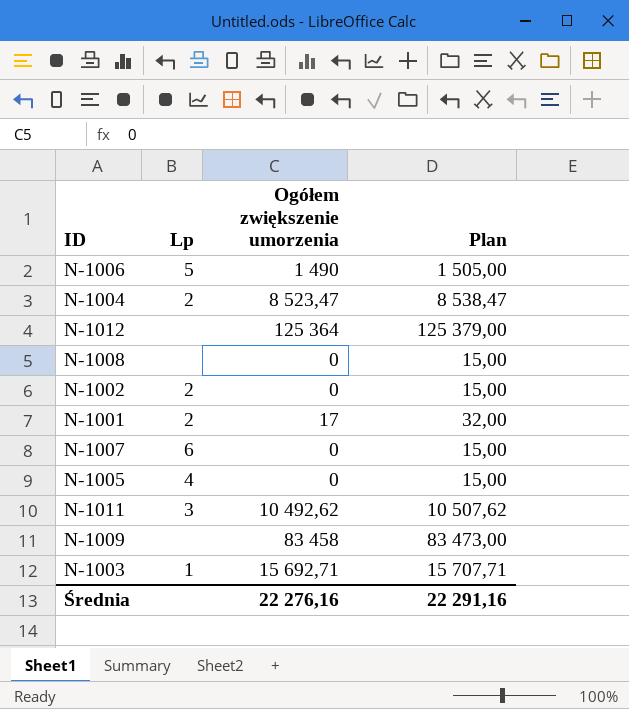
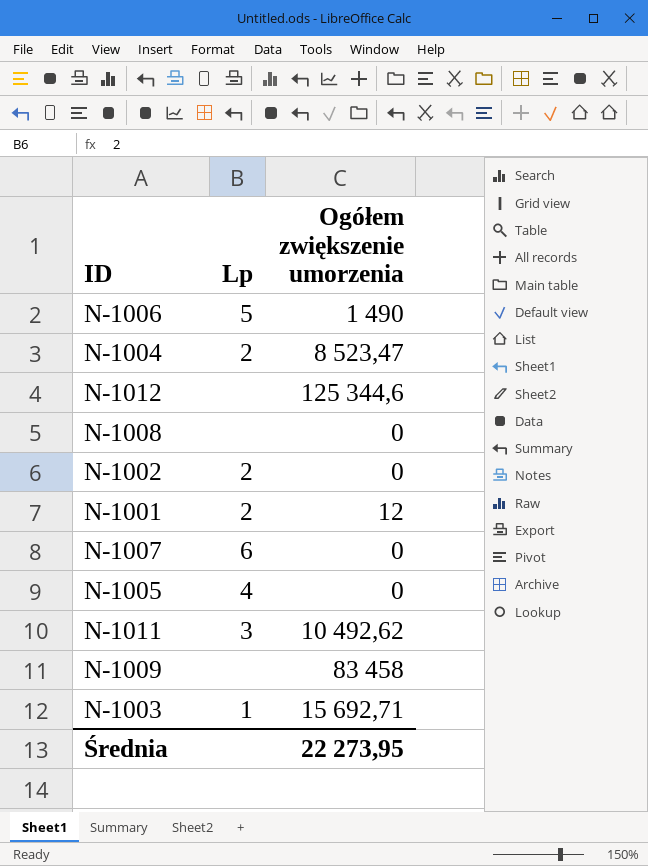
column Plan | formula: [Ogółem zwiększenie umorzenia] + 15 -> none
N-1012 | Ogółem zwiększenie umorzenia: 125 364 -> 125 344,6
N-1001 | Ogółem zwiększenie umorzenia: 17 -> 12
Średnia | Ogółem zwiększenie umorzenia: 22 276,16 -> 22 273,95

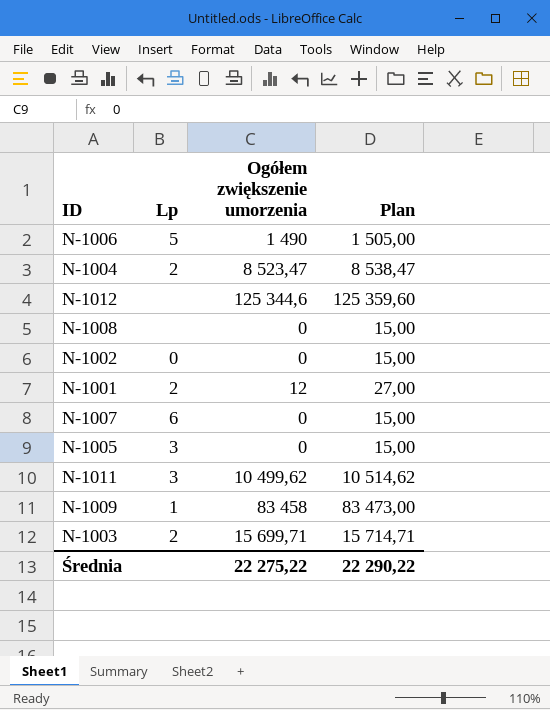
column Plan | formula: none -> [Ogółem zwiększenie umorzenia] + 15
N-1002 | Lp: 2 -> 0
N-1005 | Lp: 4 -> 3
N-1011 | Ogółem zwiększenie umorzenia: 10 492,62 -> 10 499,62
N-1009 | Lp: none -> 1
N-1003 | Lp: 1 -> 2
N-1003 | Ogółem zwiększenie umorzenia: 15 692,71 -> 15 699,71
Średnia | Ogółem zwiększenie umorzenia: 22 273,95 -> 22 275,22

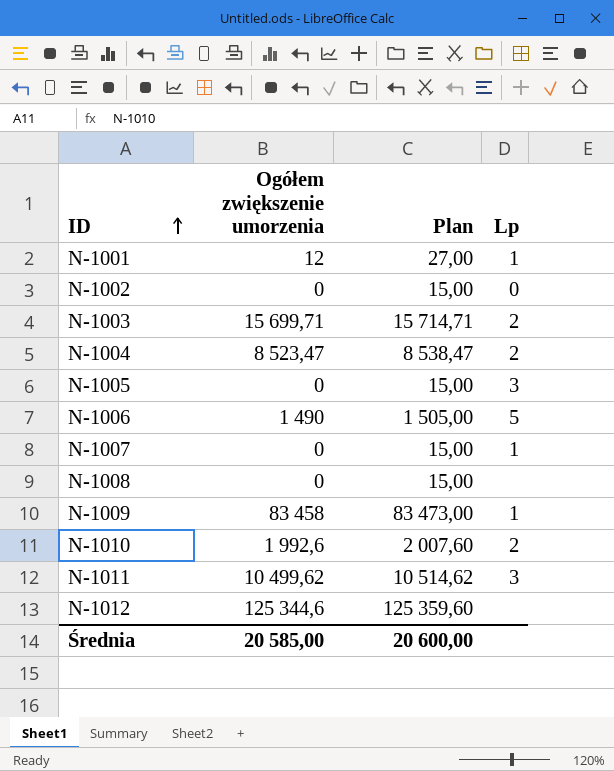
row order: none -> ID ascending
column Lp | position: 2 -> 4
N-1001 | Lp: 2 -> 1
N-1007 | Lp: 6 -> 1
row N-1010: none -> 1 992,6 | 2 007,60 | 2
Średnia | Ogółem zwiększenie umorzenia: 22 275,22 -> 20 585,00
Średnia | Plan: 22 290,22 -> 20 600,00

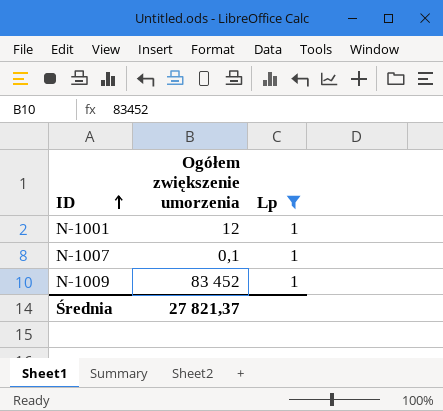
filter: none -> Lp = 1
column Plan | formula: [Ogółem zwiększenie umorzenia] + 15 -> none
N-1007 | Ogółem zwiększenie umorzenia: 0 -> 0,1
N-1009 | Ogółem zwiększenie umorzenia: 83 458 -> 83 452
Średnia | Ogółem zwiększenie umorzenia: 20 585,00 -> 27 821,37

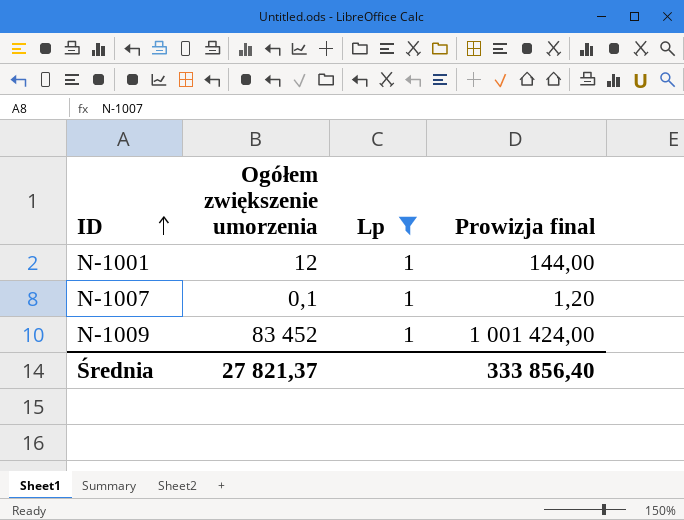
column Prowizja final | formula: none -> [Ogółem zwiększenie umorzenia] * 12

